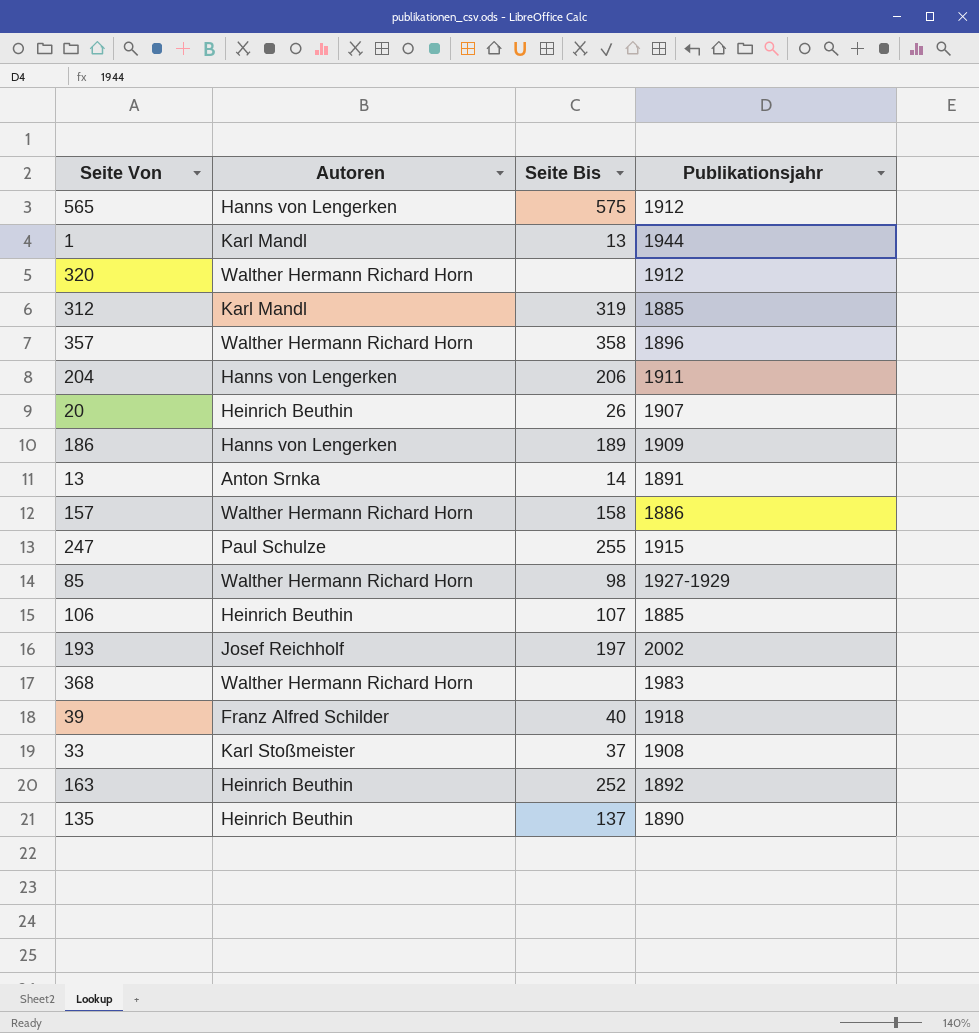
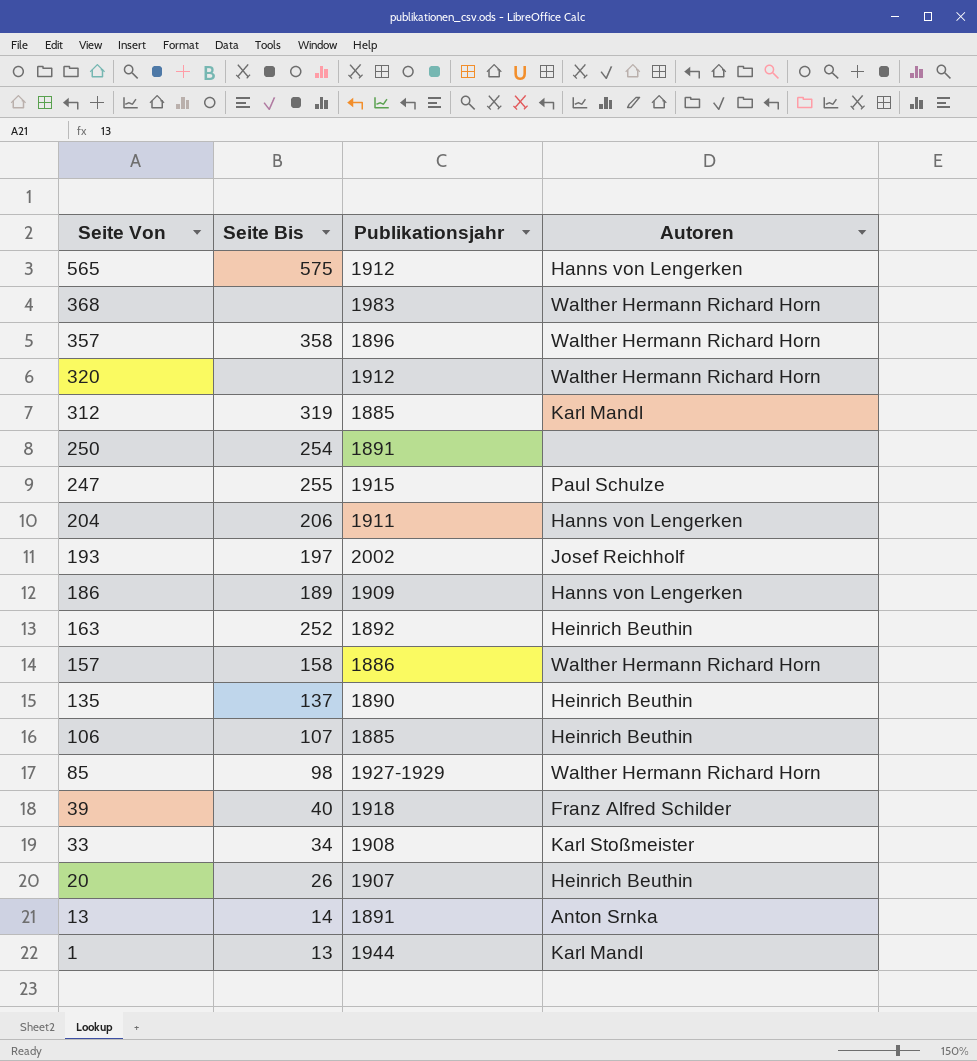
row order: none -> Seite Von descending
column Autoren | position: 2 -> 4
row 250: none -> 254 | 1891 | none
33 | Seite Bis: 37 -> 34

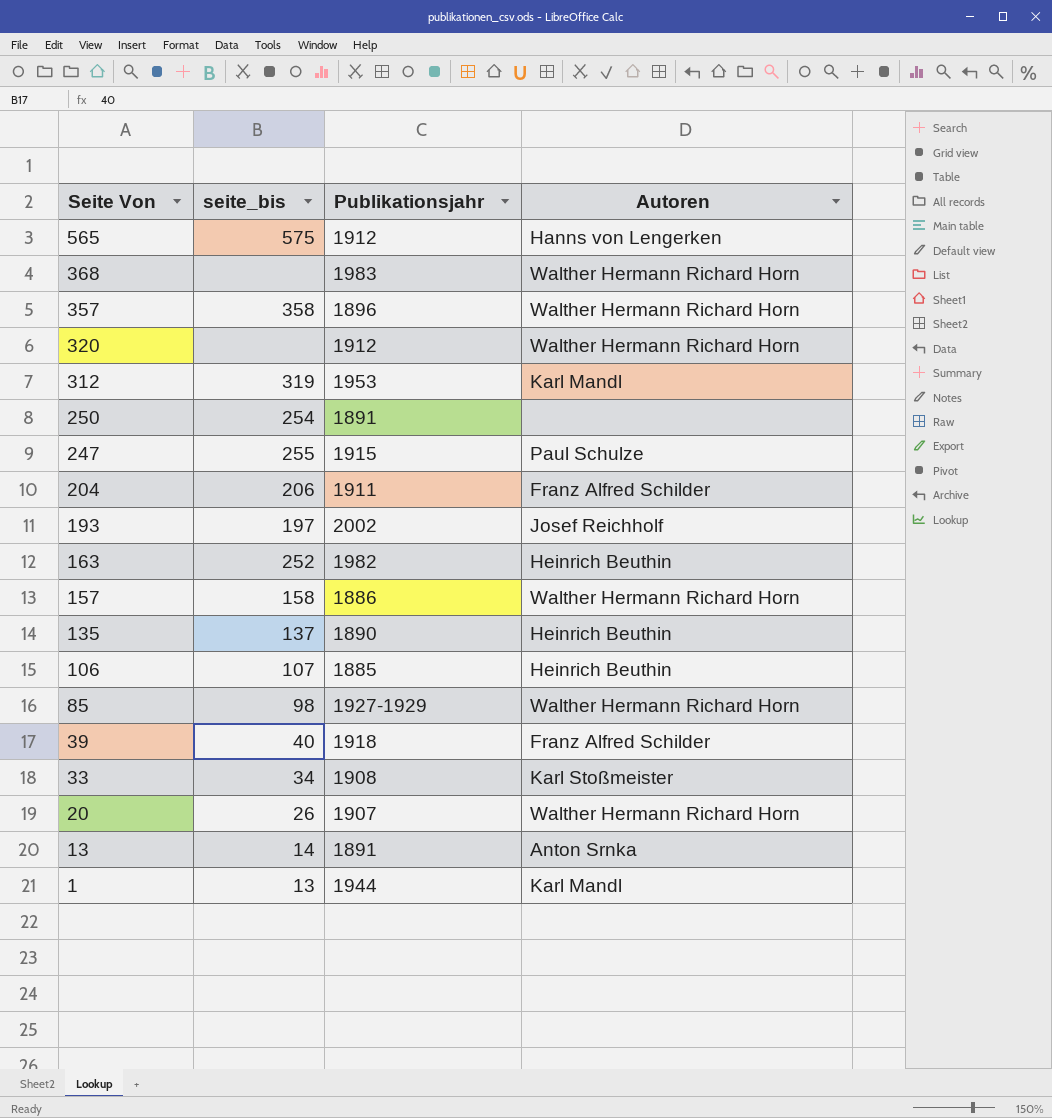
column name: Seite Bis -> seite_bis
row 186: 189 | 1909 | Hanns von Lengerken -> none
312 | Publikationsjahr: 1885 -> 1953
204 | Autoren: Hanns von Lengerken -> Franz Alfred Schilder
163 | Publikationsjahr: 1892 -> 1982
20 | Autoren: Heinrich Beuthin -> Walther Hermann Richard Horn

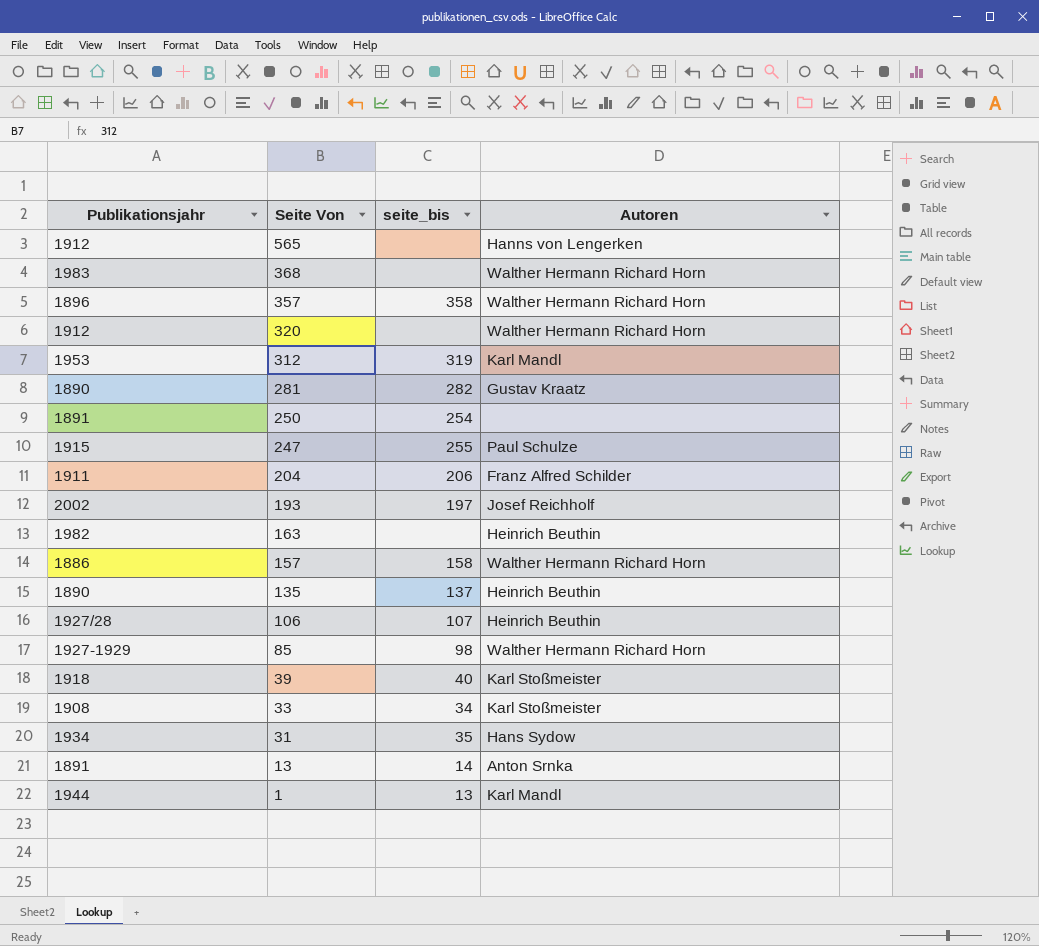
column Publikationsjahr | position: 3 -> 1
row 20: 26 | 1907 | Walther Hermann Richard Horn -> none
565 | seite_bis: 575 -> none
row 281: none -> 1890 | 282 | Gustav Kraatz
163 | seite_bis: 252 -> none
106 | Publikationsjahr: 1885 -> 1927/28
39 | Autoren: Franz Alfred Schilder -> Karl Stoßmeister
row 31: none -> 1934 | 35 | Hans Sydow

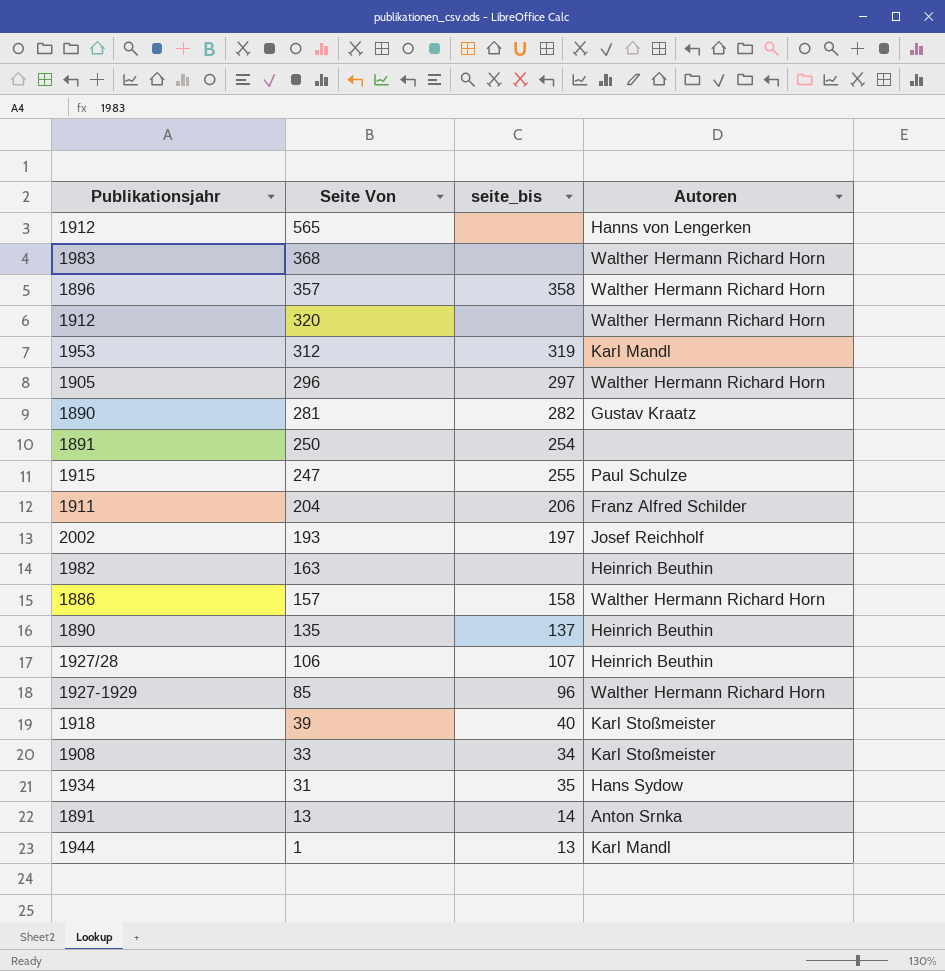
row 296: none -> 1905 | 297 | Walther Hermann Richard Horn
85 | seite_bis: 98 -> 96

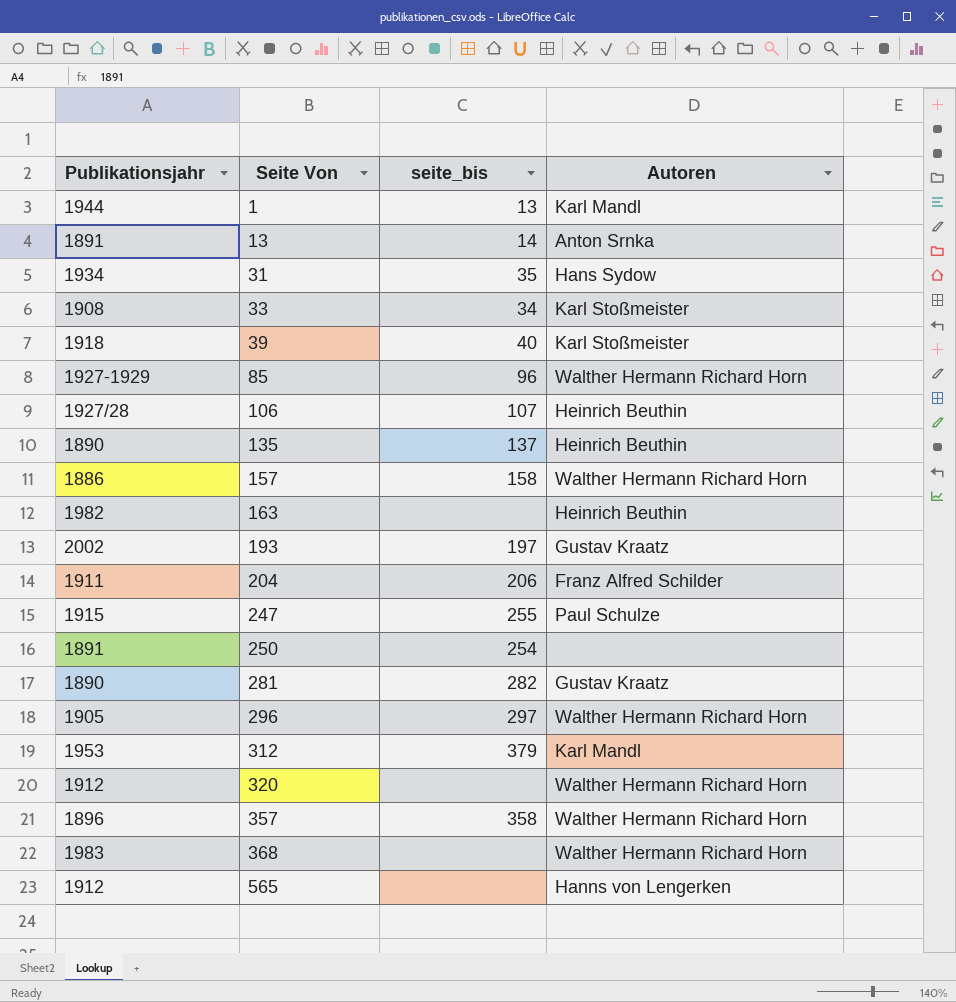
row order: Seite Von descending -> Seite Von ascending
193 | Autoren: Josef Reichholf -> Gustav Kraatz
312 | seite_bis: 319 -> 379

